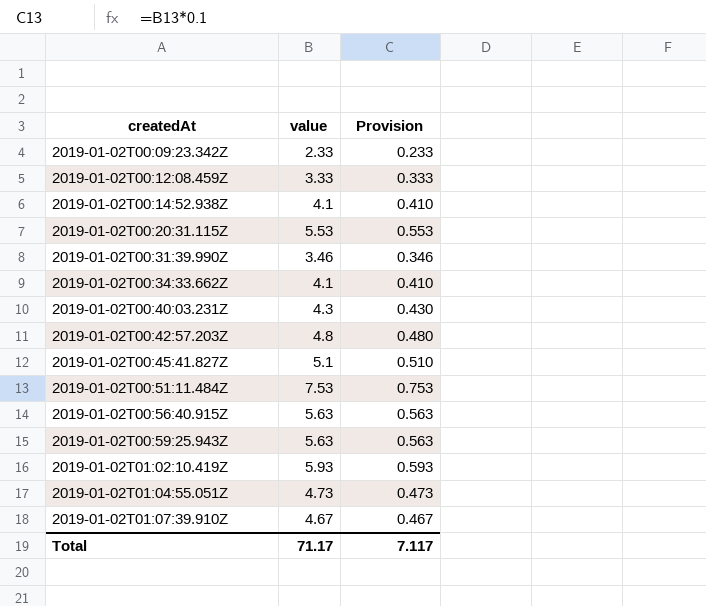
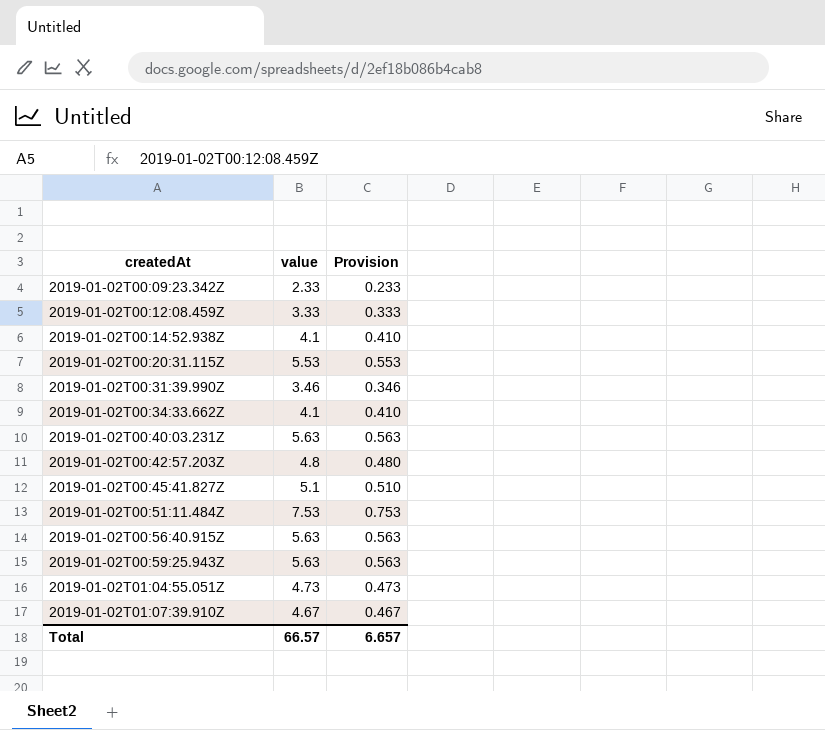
row 2019-01-02T01:02:10.419Z: 5.93 | 0.593 -> none
2019-01-02T00:40:03.231Z | value: 4.3 -> 5.63
2019-01-02T00:40:03.231Z | Provision: 0.430 -> 0.563
Total | value: 71.17 -> 66.57
Total | Provision: 7.117 -> 6.657

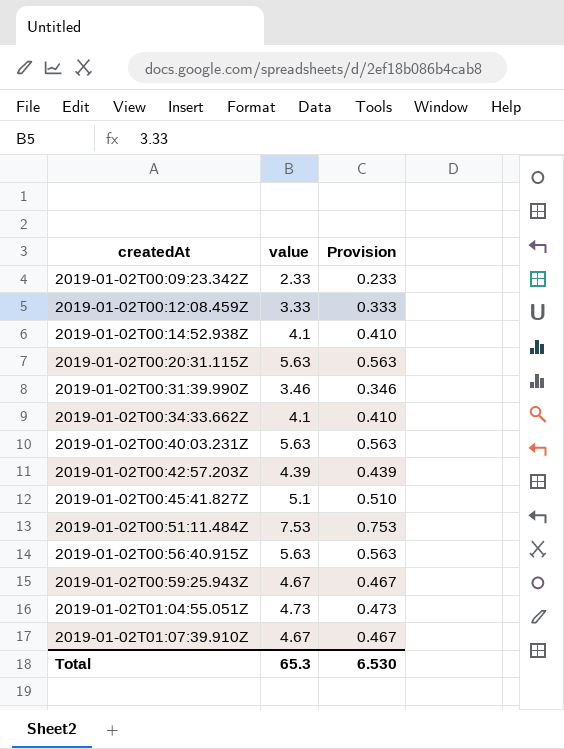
2019-01-02T00:20:31.115Z | value: 5.53 -> 5.63
2019-01-02T00:20:31.115Z | Provision: 0.553 -> 0.563
2019-01-02T00:42:57.203Z | value: 4.8 -> 4.39
2019-01-02T00:42:57.203Z | Provision: 0.480 -> 0.439
2019-01-02T00:59:25.943Z | value: 5.63 -> 4.67
2019-01-02T00:59:25.943Z | Provision: 0.563 -> 0.467
Total | value: 66.57 -> 65.3
Total | Provision: 6.657 -> 6.530

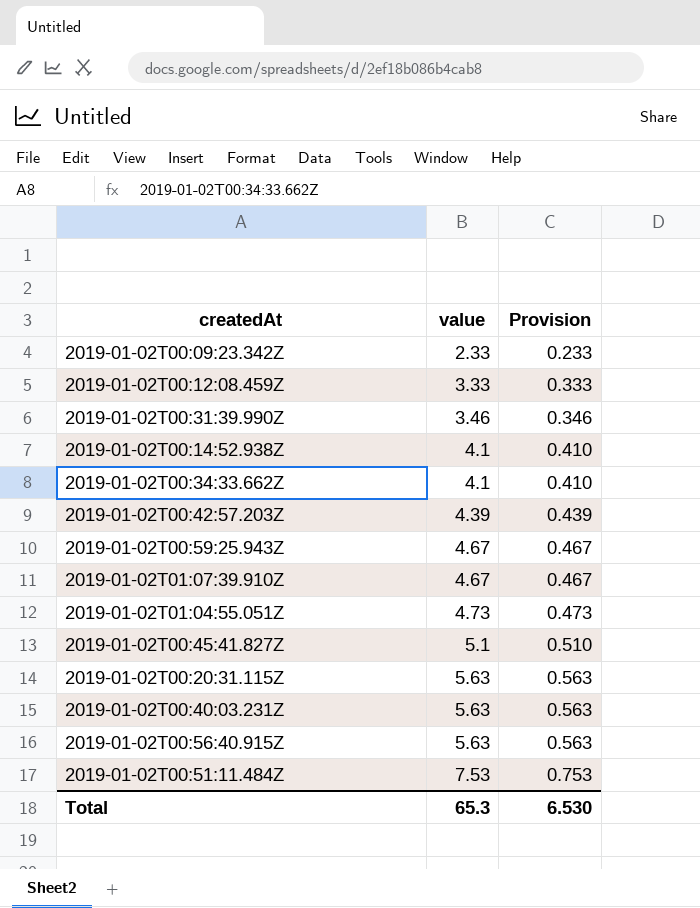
row order: createdAt ascending -> value ascending

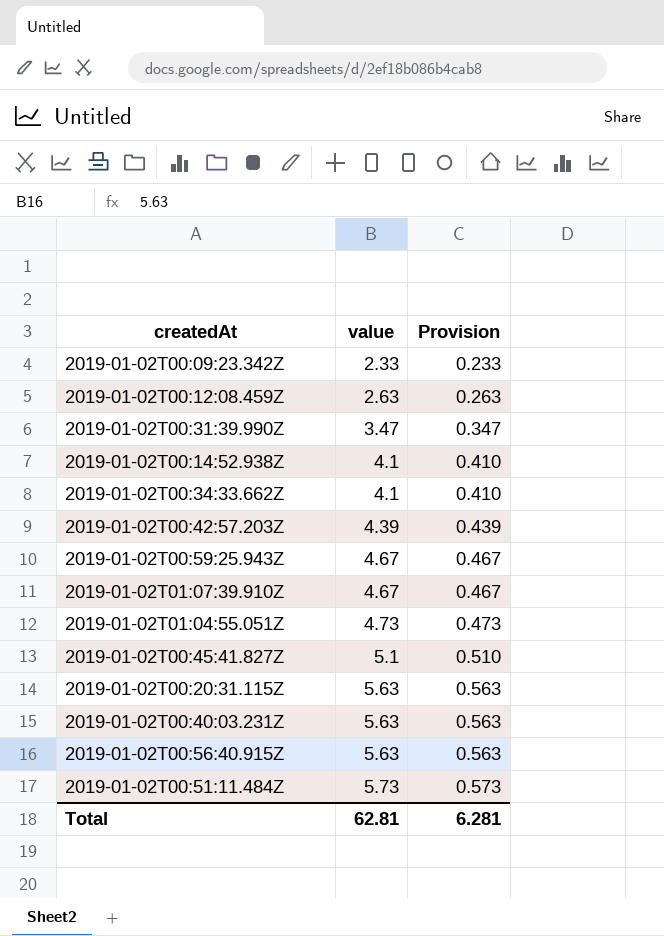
2019-01-02T00:12:08.459Z | value: 3.33 -> 2.63
2019-01-02T00:12:08.459Z | Provision: 0.333 -> 0.263
2019-01-02T00:31:39.990Z | value: 3.46 -> 3.47
2019-01-02T00:31:39.990Z | Provision: 0.346 -> 0.347
2019-01-02T00:51:11.484Z | value: 7.53 -> 5.73
2019-01-02T00:51:11.484Z | Provision: 0.753 -> 0.573
Total | value: 65.3 -> 62.81
Total | Provision: 6.530 -> 6.281

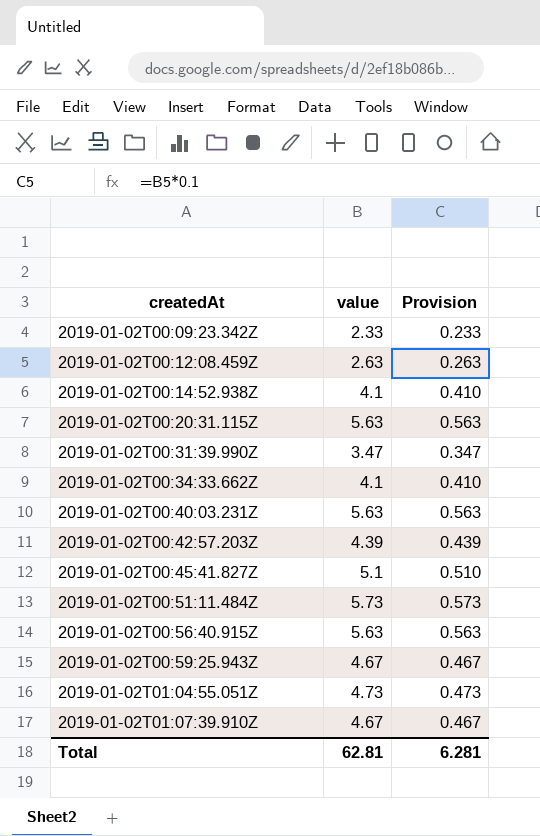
row order: value ascending -> createdAt ascending

